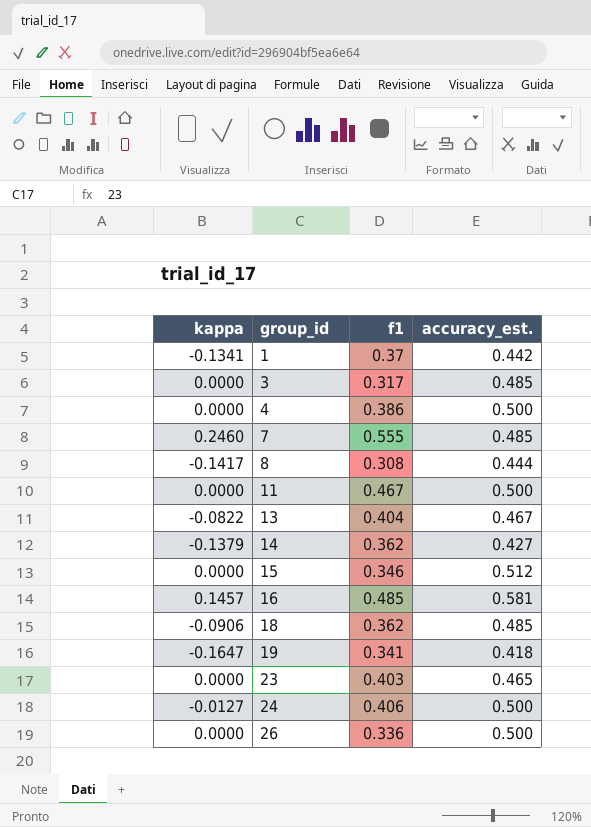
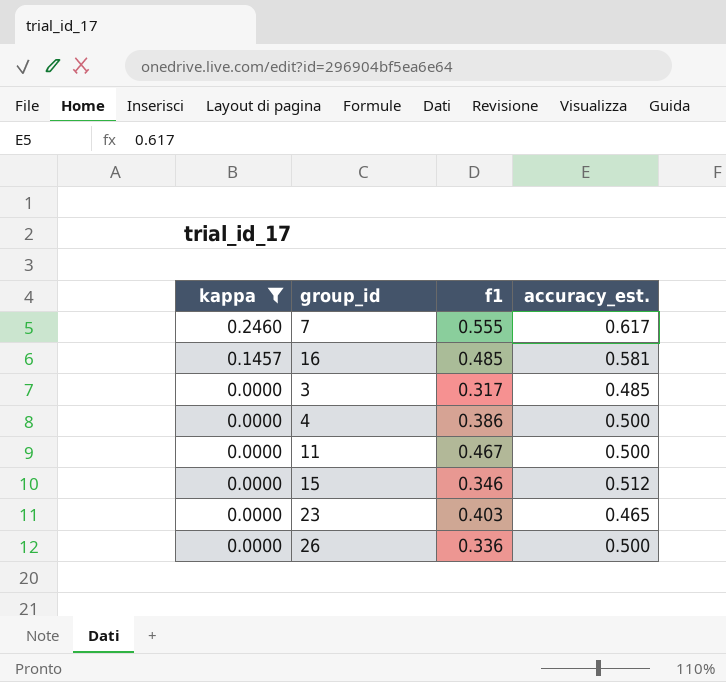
filter: none -> kappa >= 0.0000
row order: group_id ascending -> kappa descending
7 | accuracy_est.: 0.485 -> 0.617

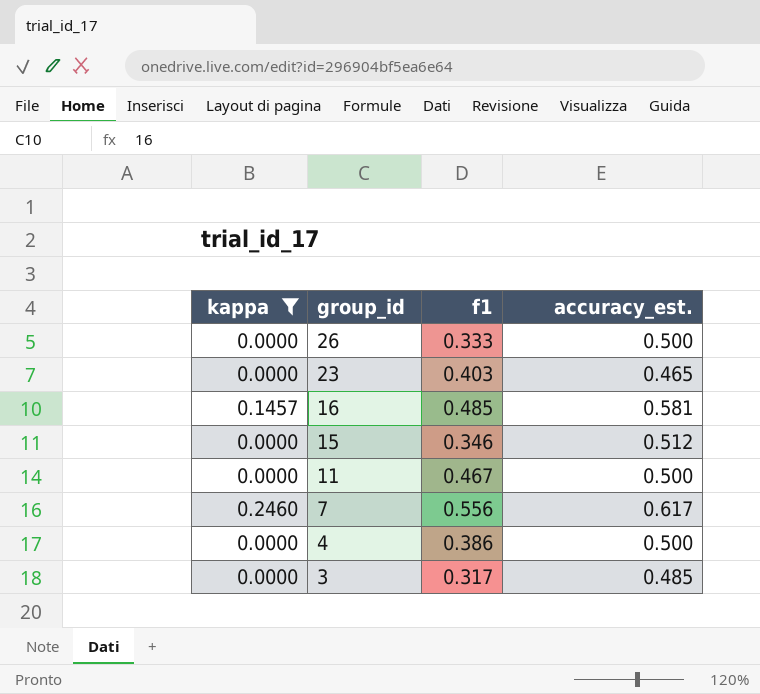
row order: kappa descending -> group_id descending
26 | f1: 0.336 -> 0.333
7 | f1: 0.555 -> 0.556

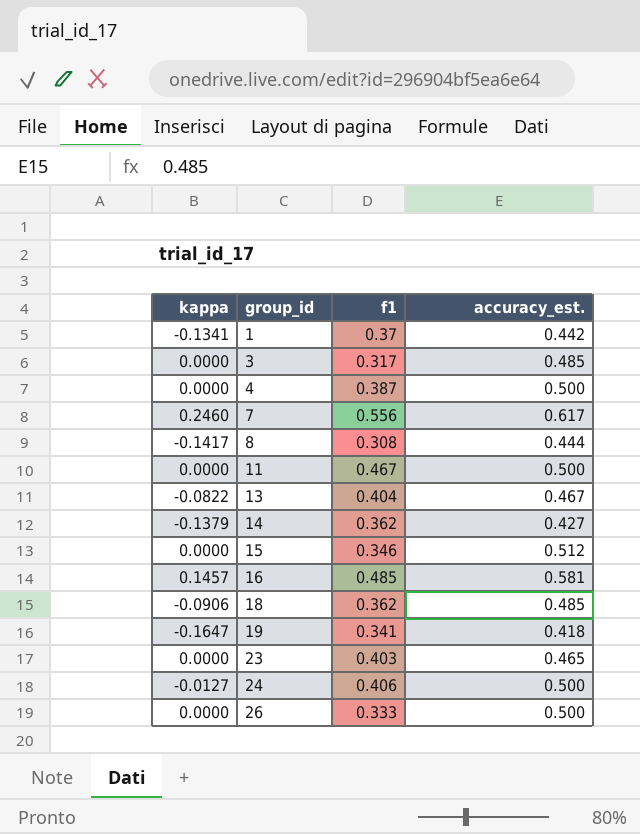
filter: kappa >= 0.0000 -> none
row order: group_id descending -> group_id ascending
4 | f1: 0.386 -> 0.387

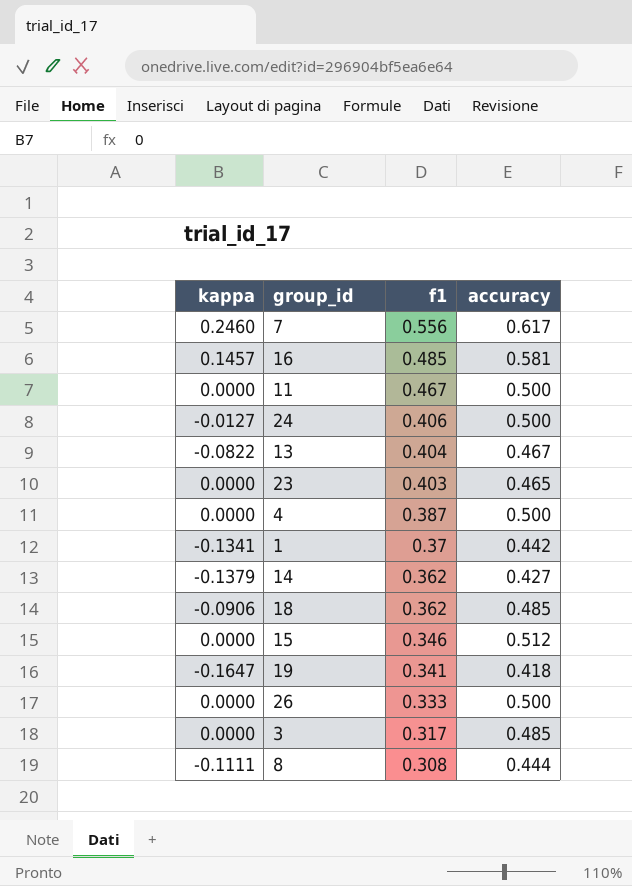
row order: group_id ascending -> f1 descending
column name: accuracy_est. -> accuracy
8 | kappa: -0.1417 -> -0.1111

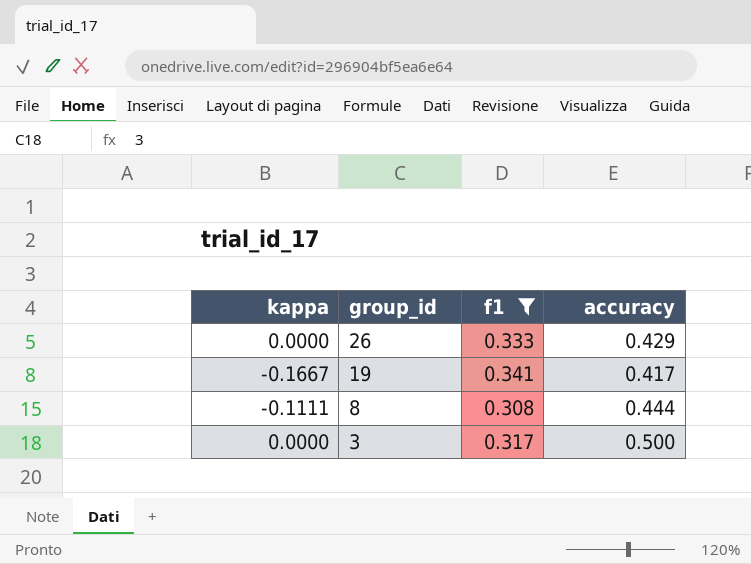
filter: none -> f1 <= 0.341
row order: f1 descending -> group_id descending
26 | accuracy: 0.500 -> 0.429
19 | kappa: -0.1647 -> -0.1667
19 | accuracy: 0.418 -> 0.417
3 | accuracy: 0.485 -> 0.500

